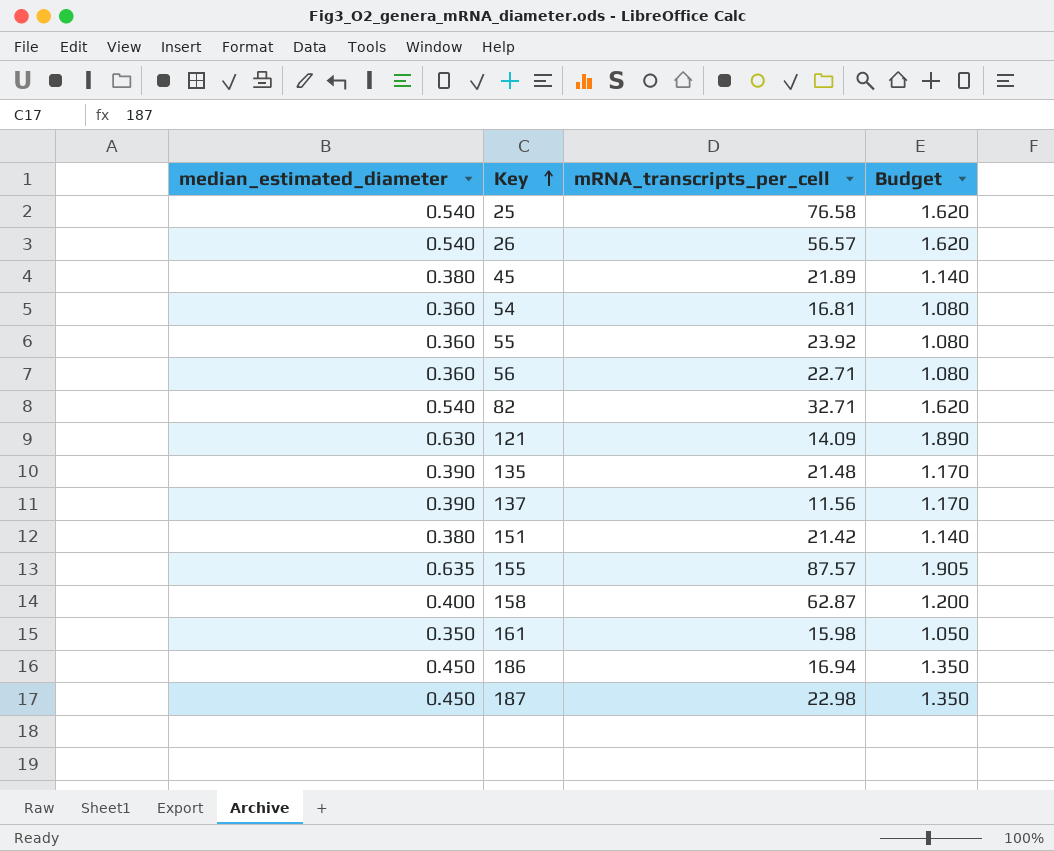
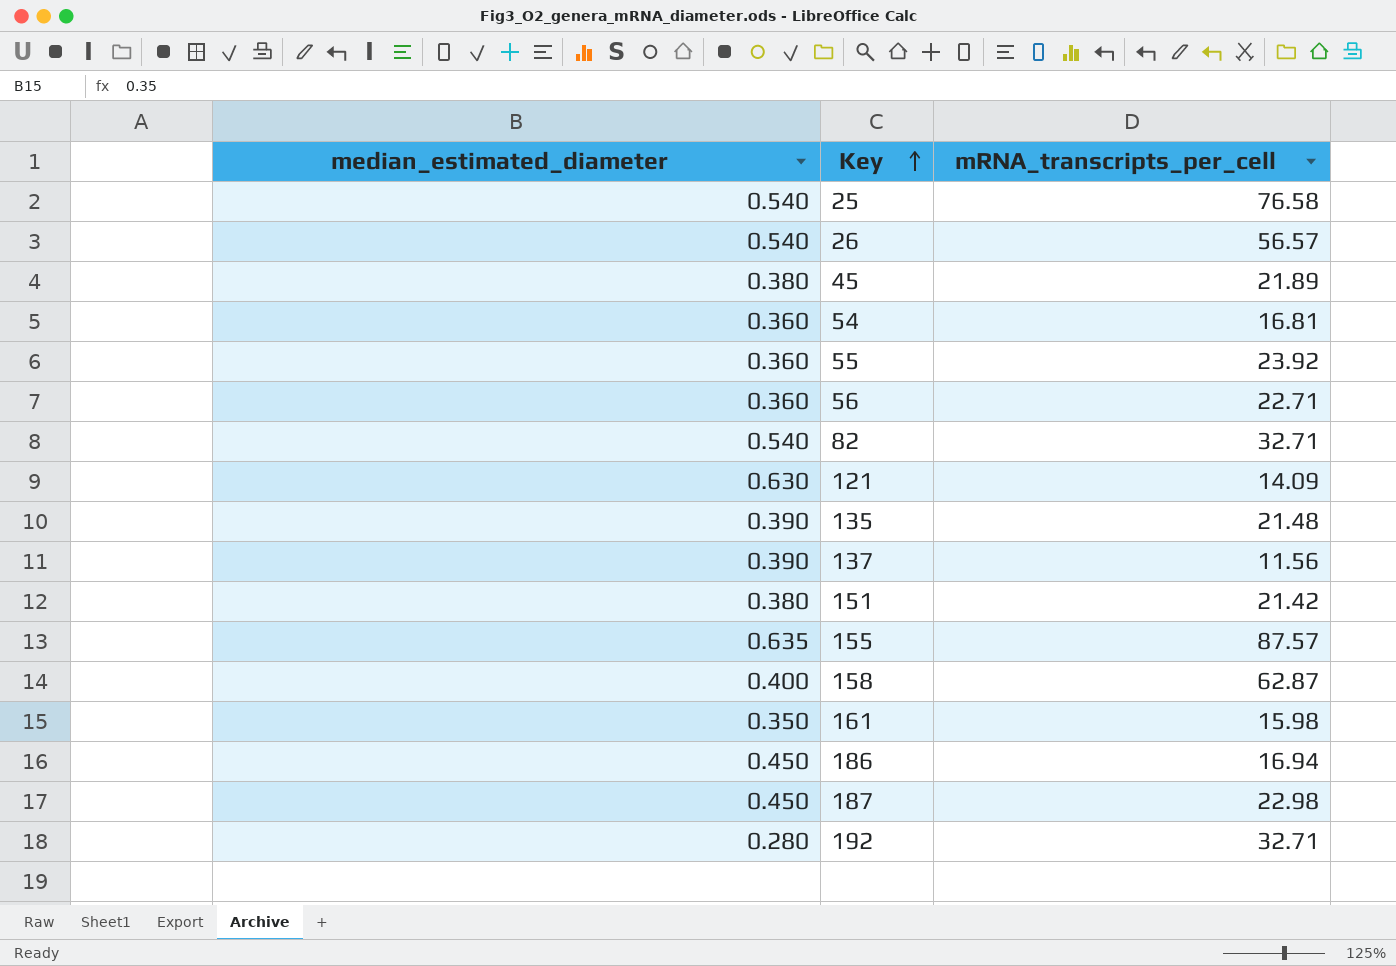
column Budget | formula: [median_estimated_diameter] * 3 -> none
row 192: none -> 0.280 | 32.71

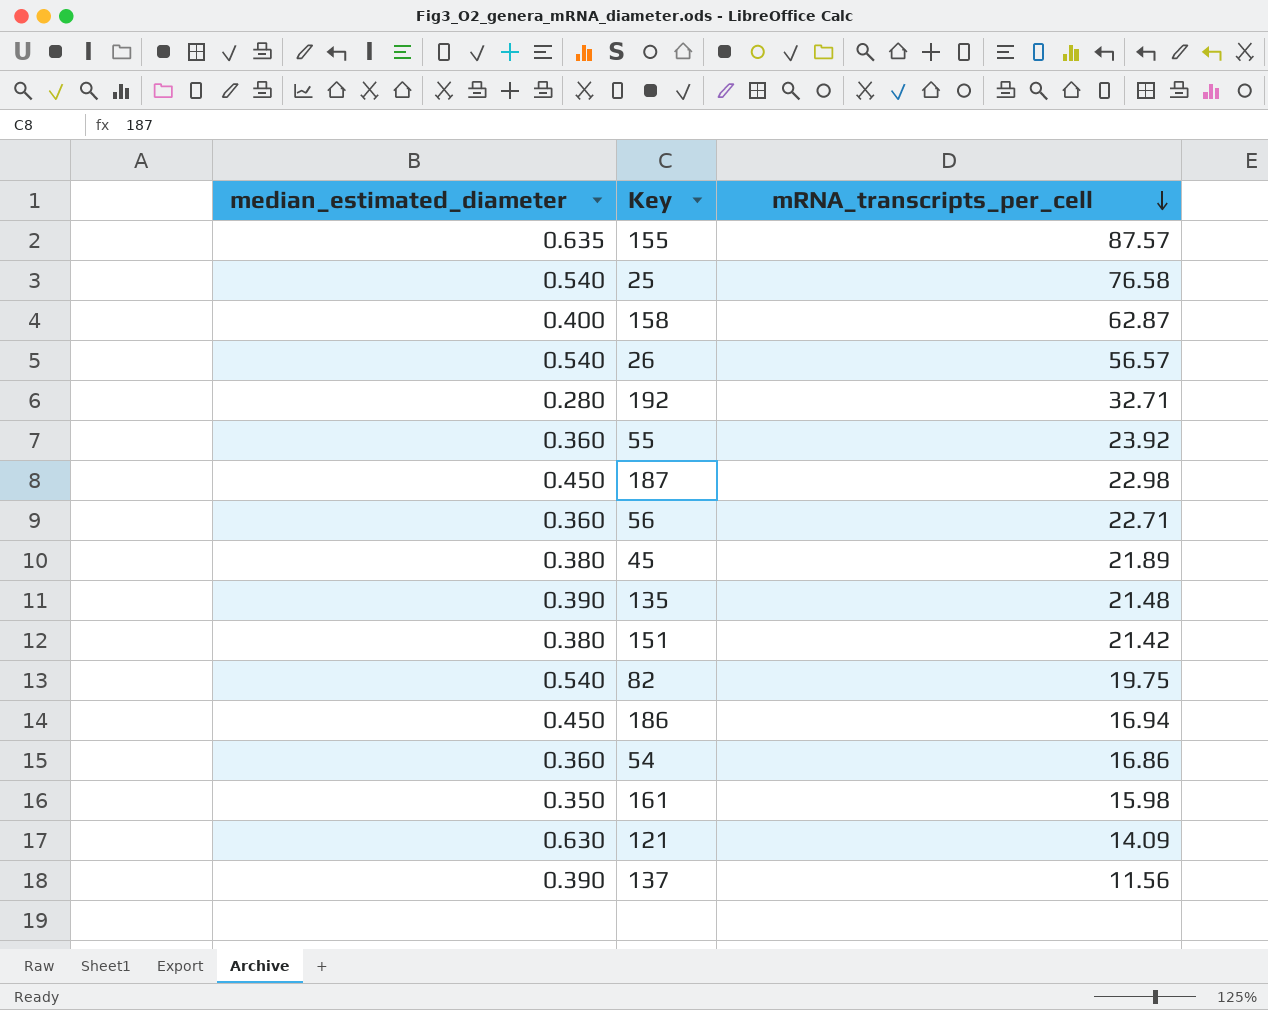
row order: Key ascending -> mRNA_transcripts_per_cell descending
82 | mRNA_transcripts_per_cell: 32.71 -> 19.75
54 | mRNA_transcripts_per_cell: 16.81 -> 16.86

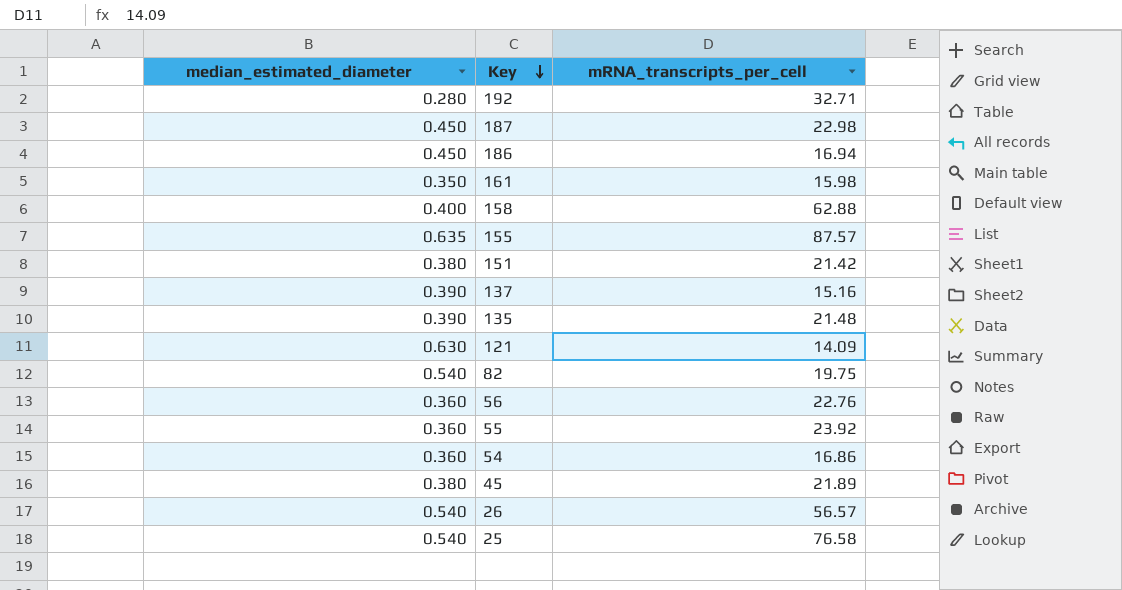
row order: mRNA_transcripts_per_cell descending -> Key descending
158 | mRNA_transcripts_per_cell: 62.87 -> 62.88
137 | mRNA_transcripts_per_cell: 11.56 -> 15.16
56 | mRNA_transcripts_per_cell: 22.71 -> 22.76

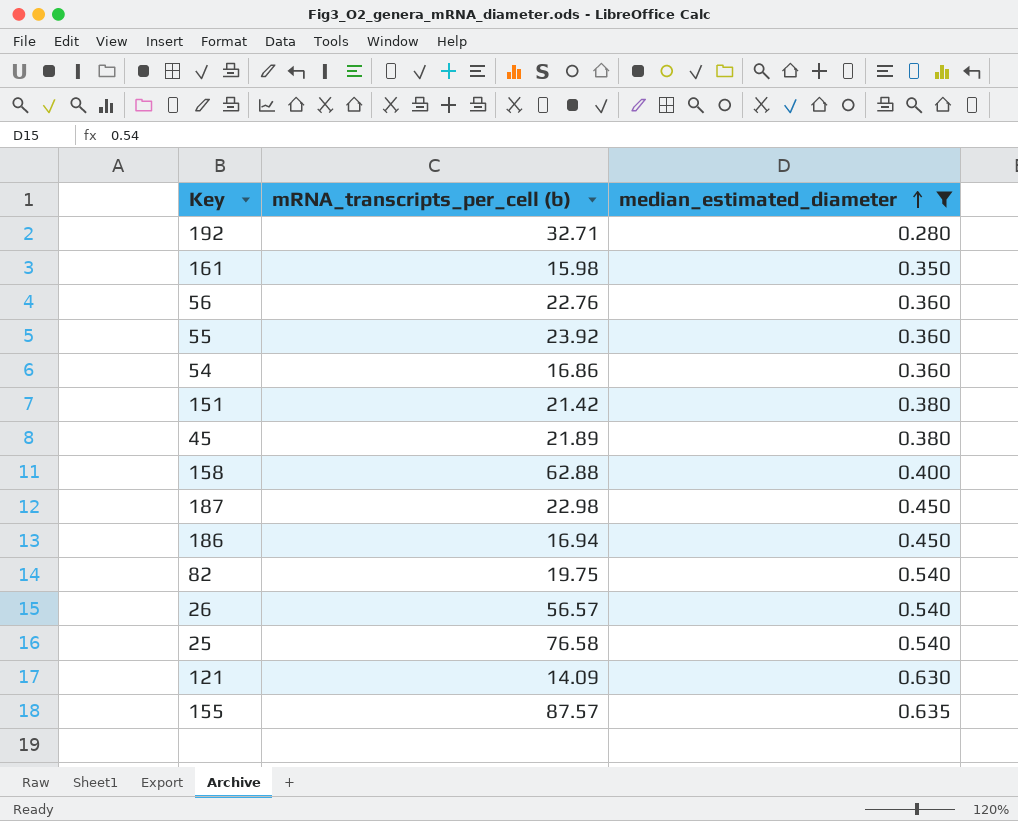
filter: none -> median_estimated_diameter != 0.390
row order: Key descending -> median_estimated_diameter ascending
column name: mRNA_transcripts_per_cell -> mRNA_transcripts_per_cell (b)
column median_estimated_diameter | position: 1 -> 3

